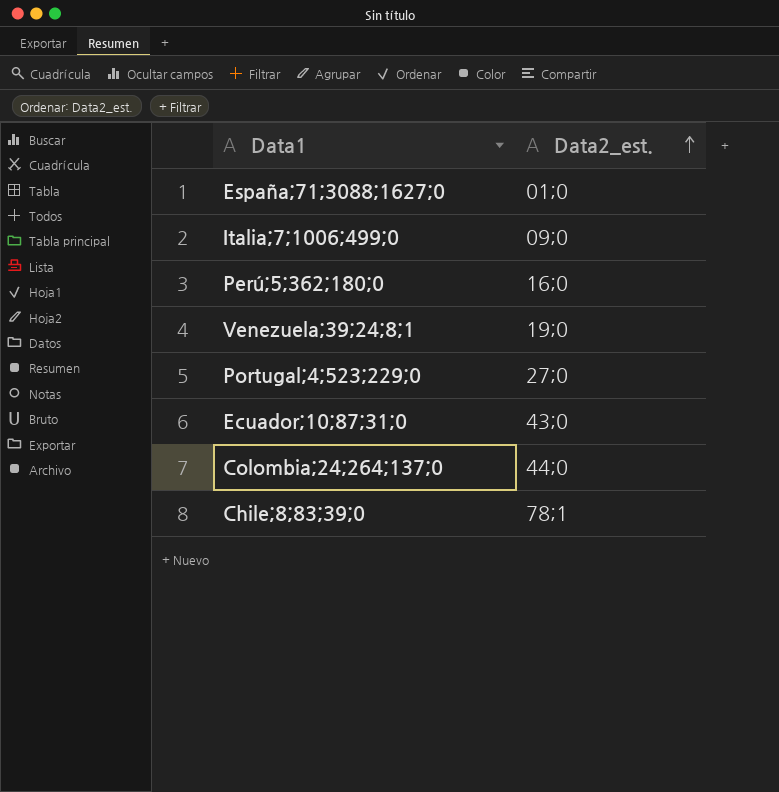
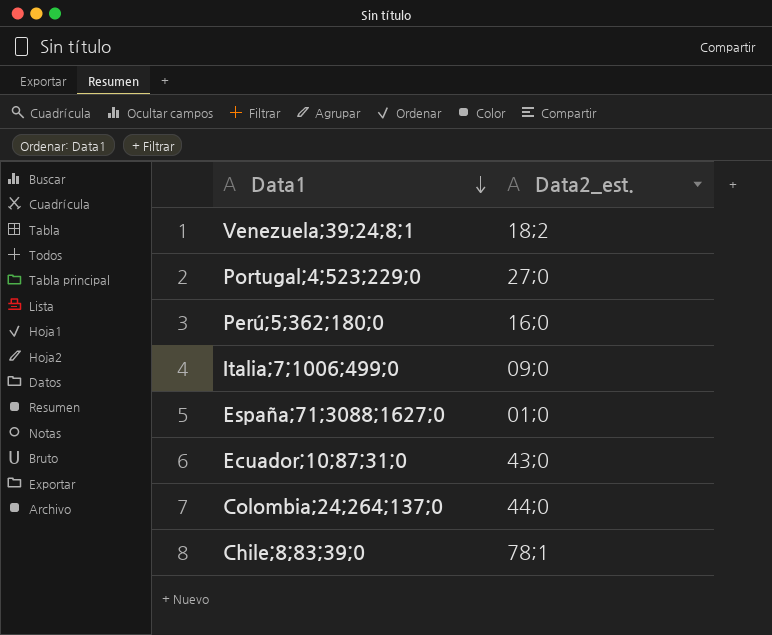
row order: Data2_est. ascending -> Data1 descending
Venezuela;39;24;8;1 | Data2_est.: 19;0 -> 18;2

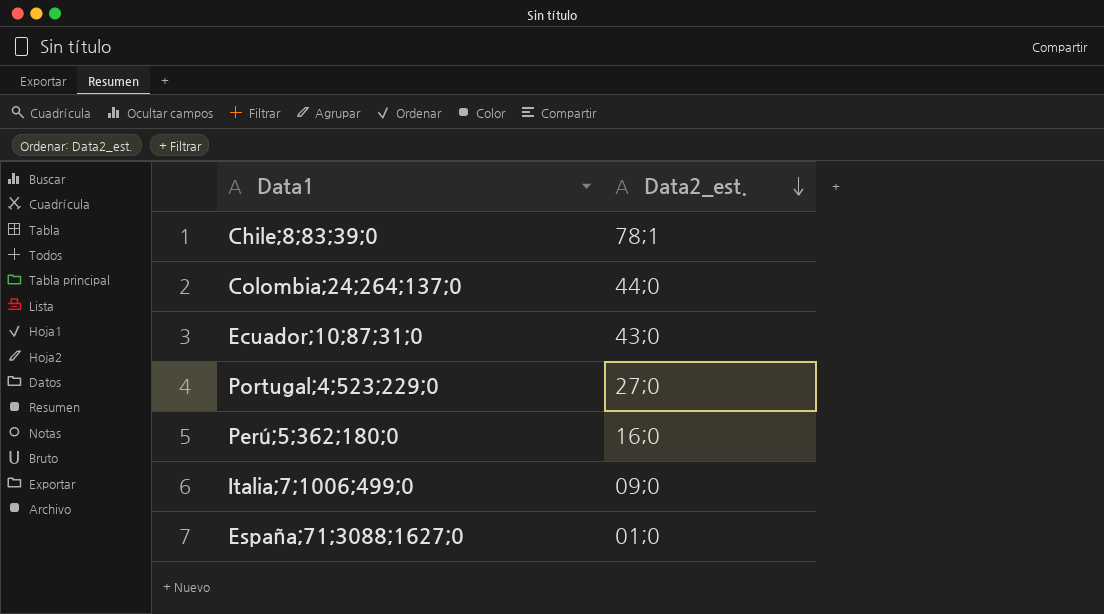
row order: Data1 descending -> Data2_est. descending
row Venezuela;39;24;8;1: 18;2 -> none

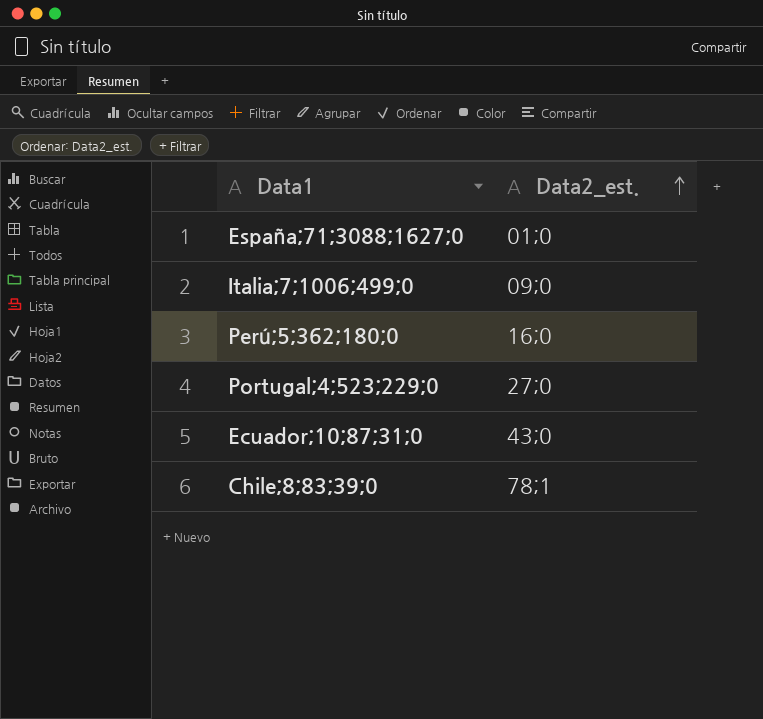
row order: Data2_est. descending -> Data2_est. ascending
row Colombia;24;264;137;0: 44;0 -> none

